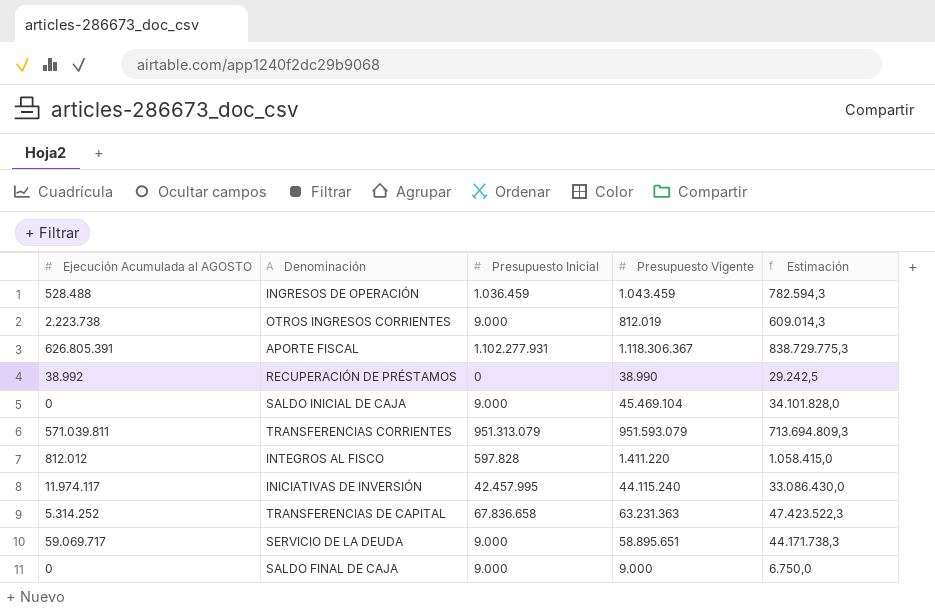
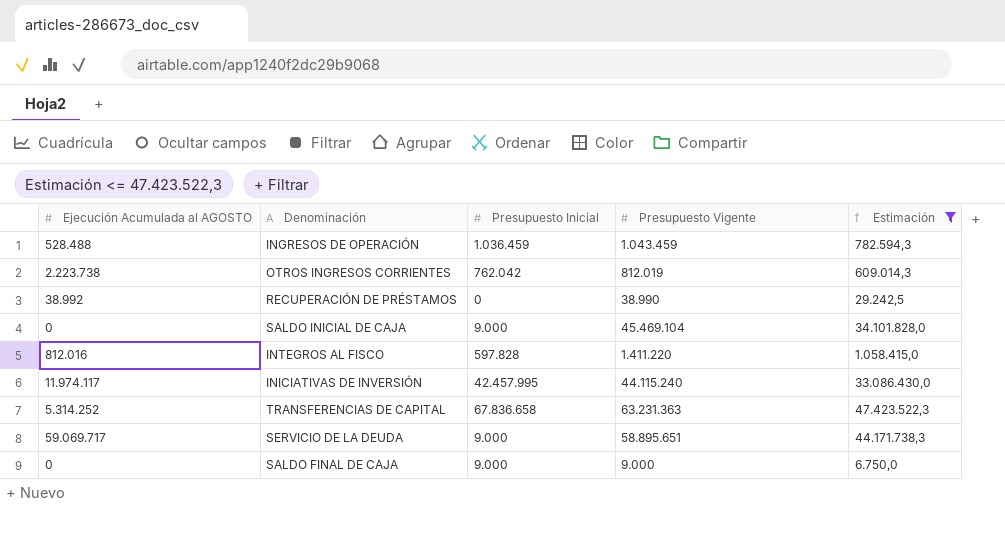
filter: none -> Estimación <= 47.423.522,3
OTROS INGRESOS CORRIENTES | Presupuesto Inicial: 9.000 -> 762.042
INTEGROS AL FISCO | Ejecución Acumulada al AGOSTO: 812.012 -> 812.016

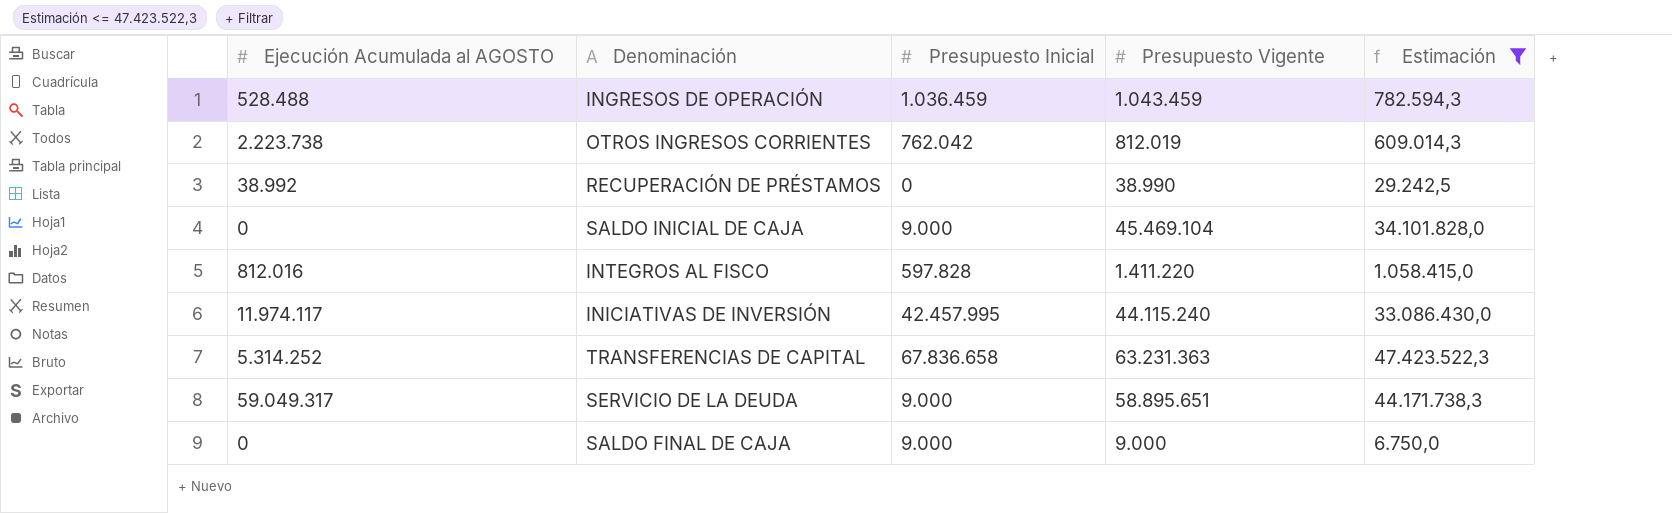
SERVICIO DE LA DEUDA | Ejecución Acumulada al AGOSTO: 59.069.717 -> 59.049.317

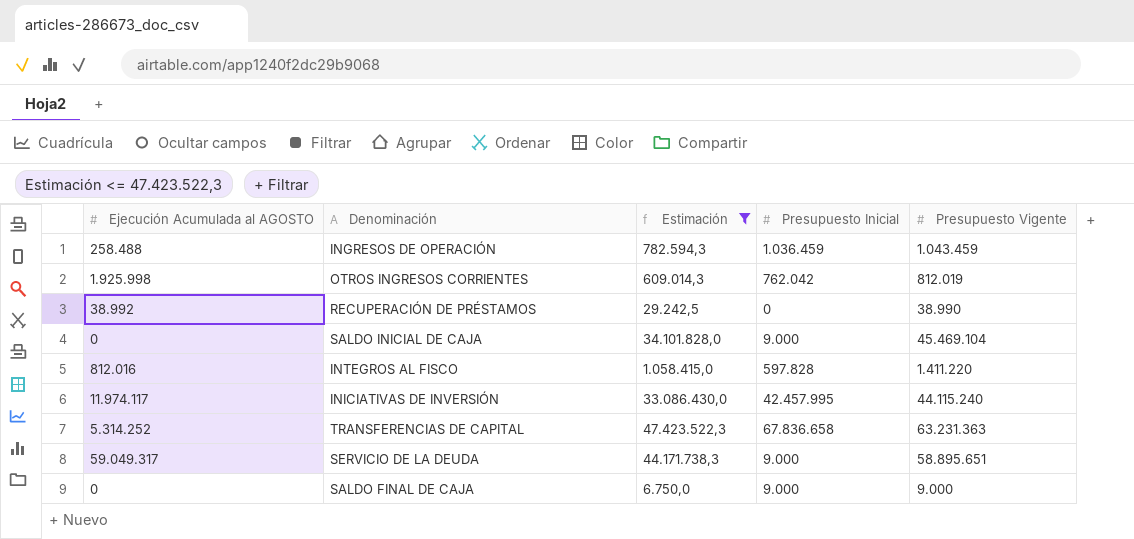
column Estimación | position: 5 -> 3
INGRESOS DE OPERACIÓN | Ejecución Acumulada al AGOSTO: 528.488 -> 258.488
OTROS INGRESOS CORRIENTES | Ejecución Acumulada al AGOSTO: 2.223.738 -> 1.925.998

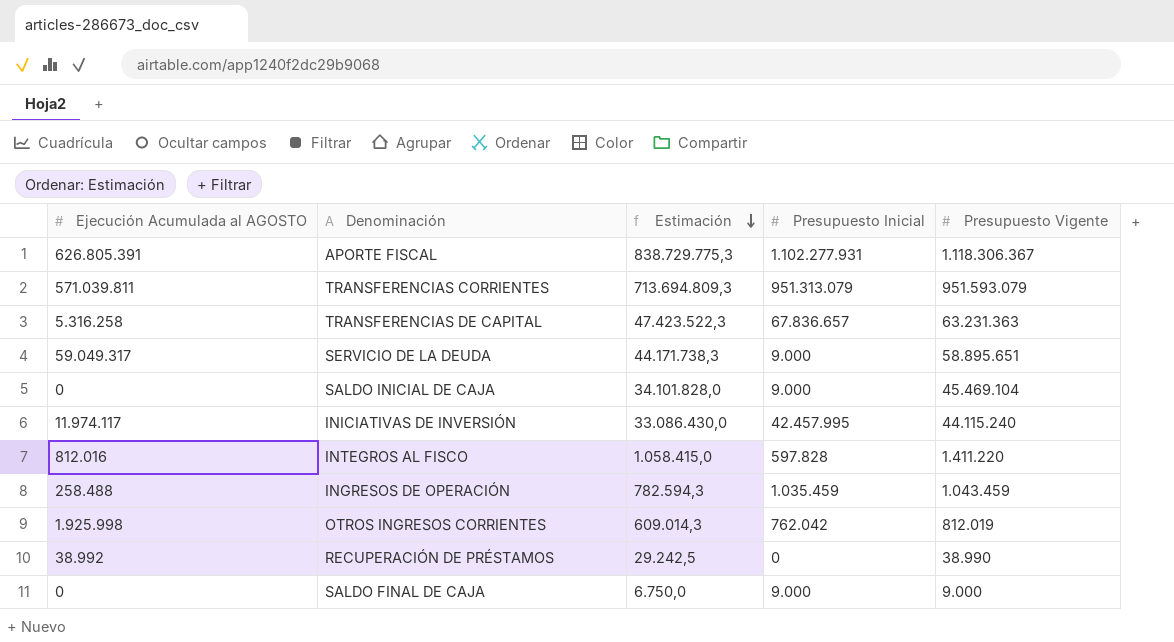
filter: Estimación <= 47.423.522,3 -> none
row order: none -> Estimación descending
TRANSFERENCIAS DE CAPITAL | Ejecución Acumulada al AGOSTO: 5.314.252 -> 5.316.258
TRANSFERENCIAS DE CAPITAL | Presupuesto Inicial: 67.836.658 -> 67.836.657
INGRESOS DE OPERACIÓN | Presupuesto Inicial: 1.036.459 -> 1.035.459

